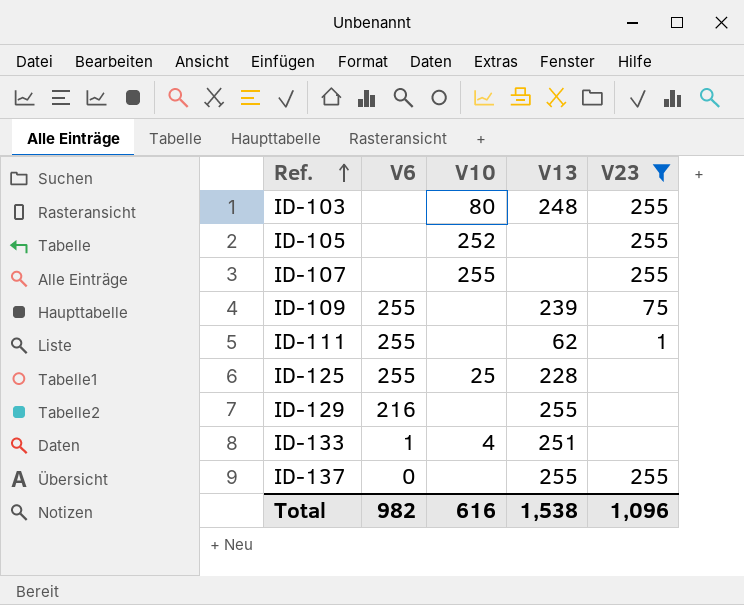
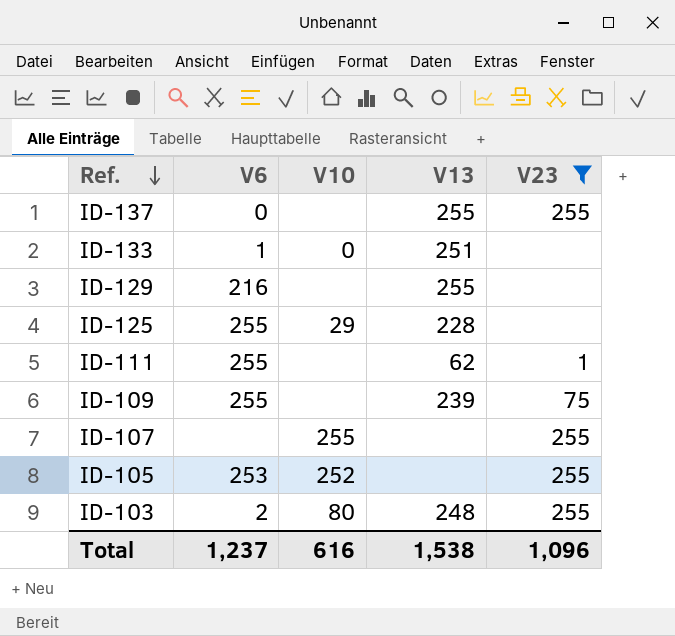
row order: Ref. ascending -> Ref. descending
ID-133 | V10: 4 -> 0
ID-125 | V10: 25 -> 29
ID-105 | V6: none -> 253
ID-103 | V6: none -> 2
Total | V6: 982 -> 1,237

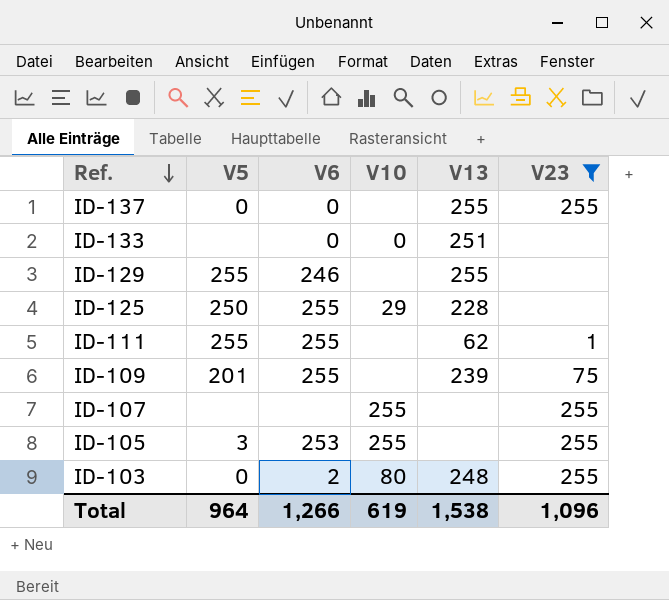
column V5 | position: none -> 2
ID-133 | V6: 1 -> 0
ID-129 | V6: 216 -> 246
ID-105 | V10: 252 -> 255
Total | V6: 1,237 -> 1,266
Total | V10: 616 -> 619

